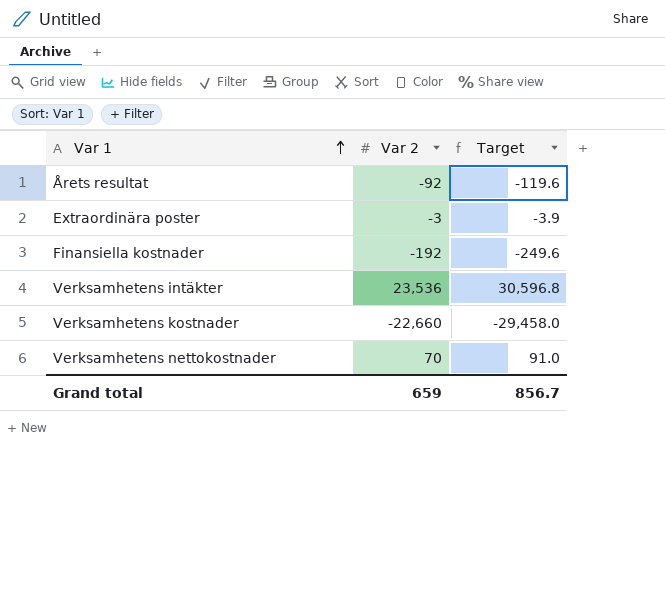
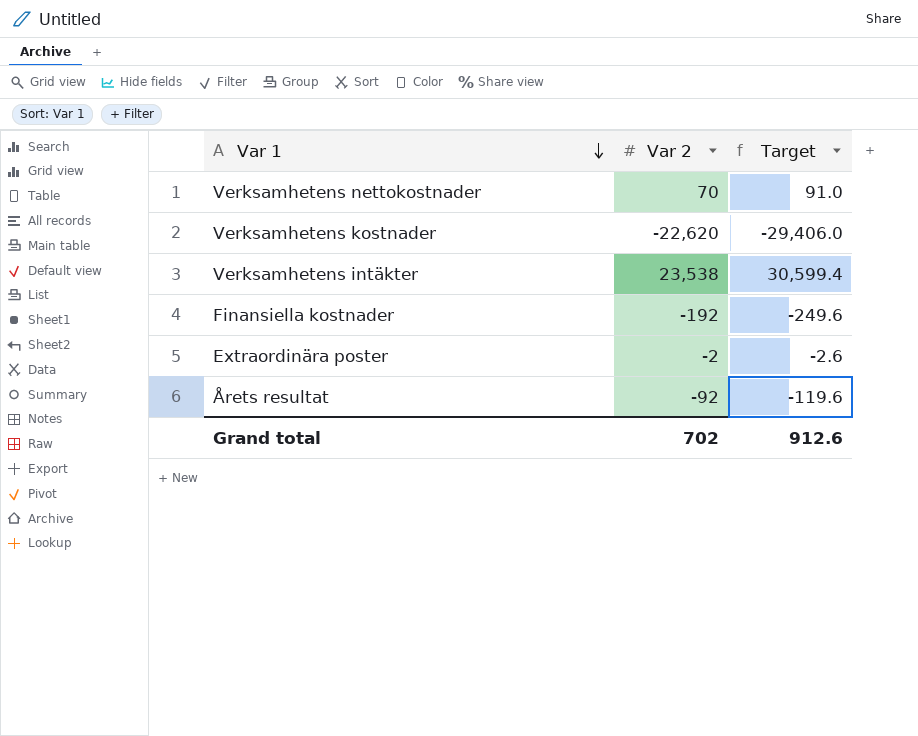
row order: Var 1 ascending -> Var 1 descending
Verksamhetens kostnader | Var 2: -22,660 -> -22,620
Verksamhetens kostnader | Target: -29,458.0 -> -29,406.0
Verksamhetens intäkter | Var 2: 23,536 -> 23,538
Verksamhetens intäkter | Target: 30,596.8 -> 30,599.4
Extraordinära poster | Var 2: -3 -> -2
Extraordinära poster | Target: -3.9 -> -2.6
Grand total | Var 2: 659 -> 702
Grand total | Target: 856.7 -> 912.6

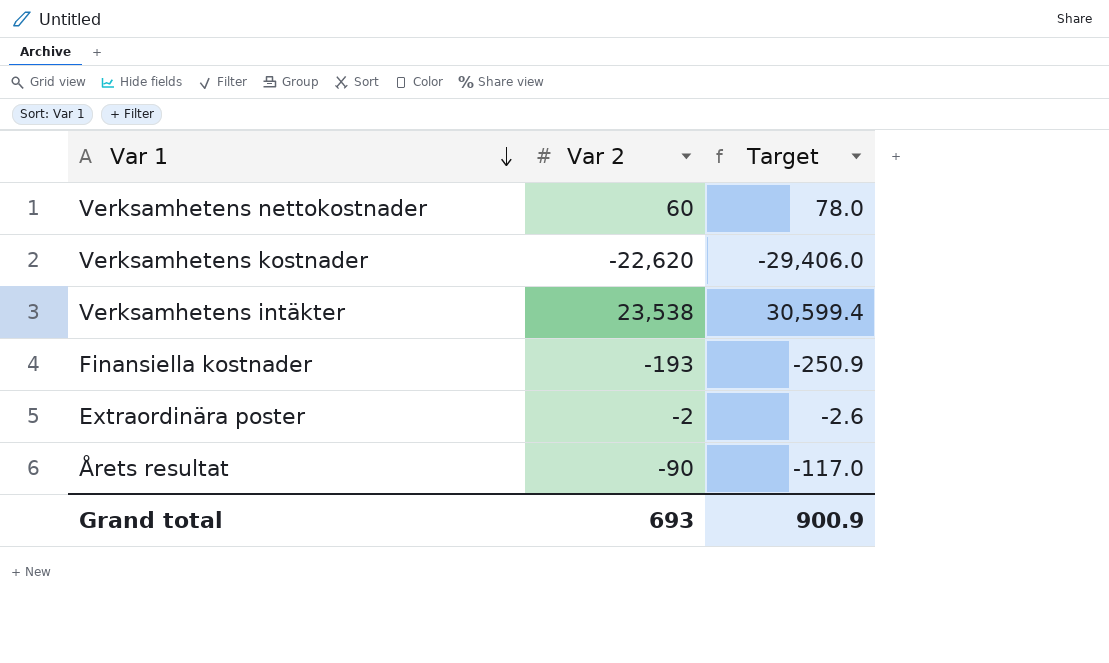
Verksamhetens nettokostnader | Var 2: 70 -> 60
Verksamhetens nettokostnader | Target: 91.0 -> 78.0
Finansiella kostnader | Var 2: -192 -> -193
Finansiella kostnader | Target: -249.6 -> -250.9
Årets resultat | Var 2: -92 -> -90
Årets resultat | Target: -119.6 -> -117.0
Grand total | Var 2: 702 -> 693
Grand total | Target: 912.6 -> 900.9

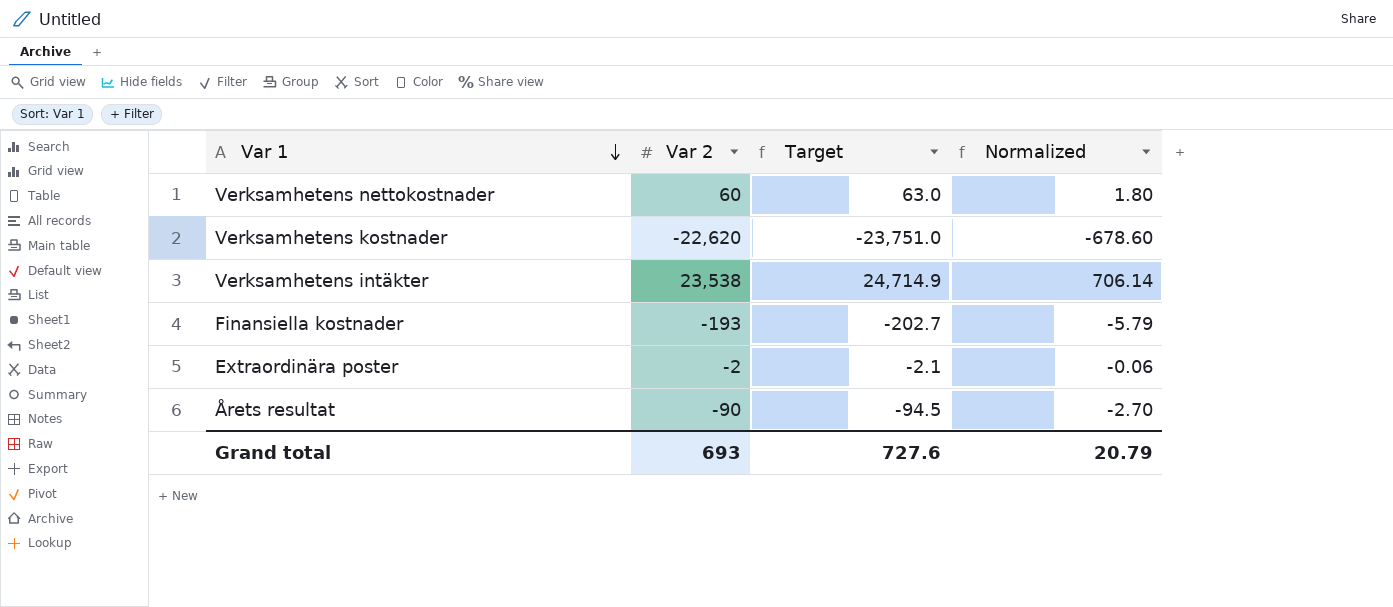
column Target | formula: [Var 2] * 1.3 -> [Var 2] * 1.05
column Normalized | formula: none -> [Var 2] * 0.03
Grand total | Target: 900.9 -> 727.6

